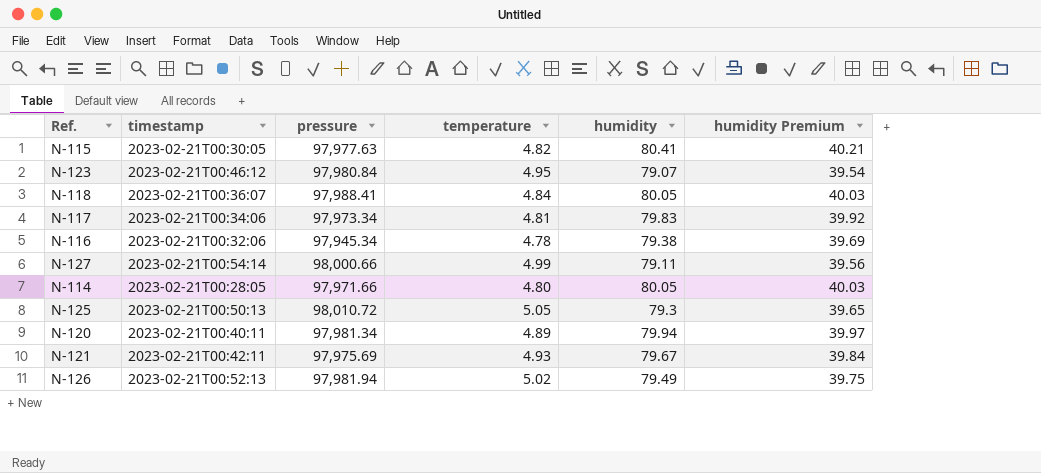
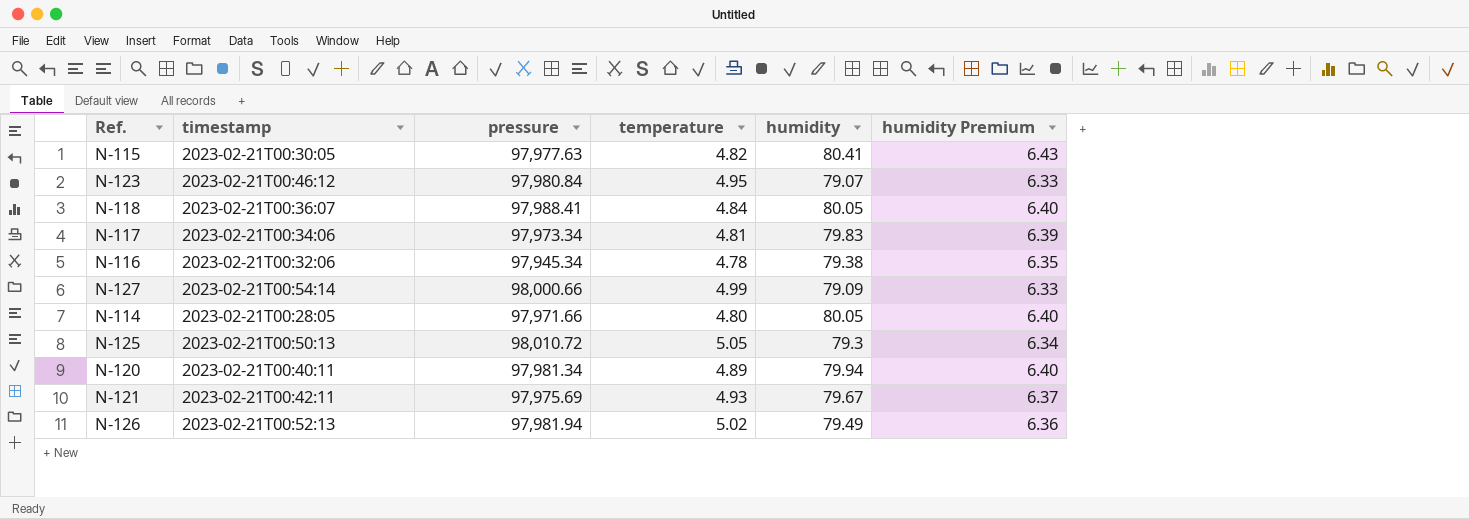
column humidity Premium | formula: [humidity] * 0.5 -> [humidity] * 0.08
N-127 | humidity: 79.11 -> 79.09

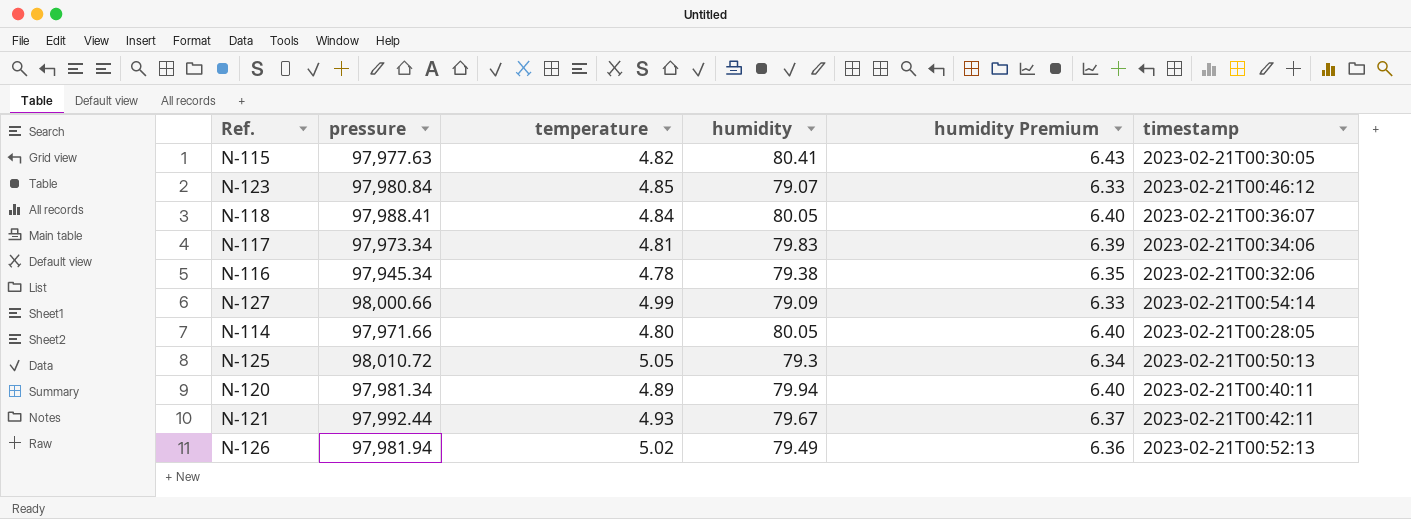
column timestamp | position: 2 -> 6
N-123 | temperature: 4.95 -> 4.85
N-121 | pressure: 97,975.69 -> 97,992.44

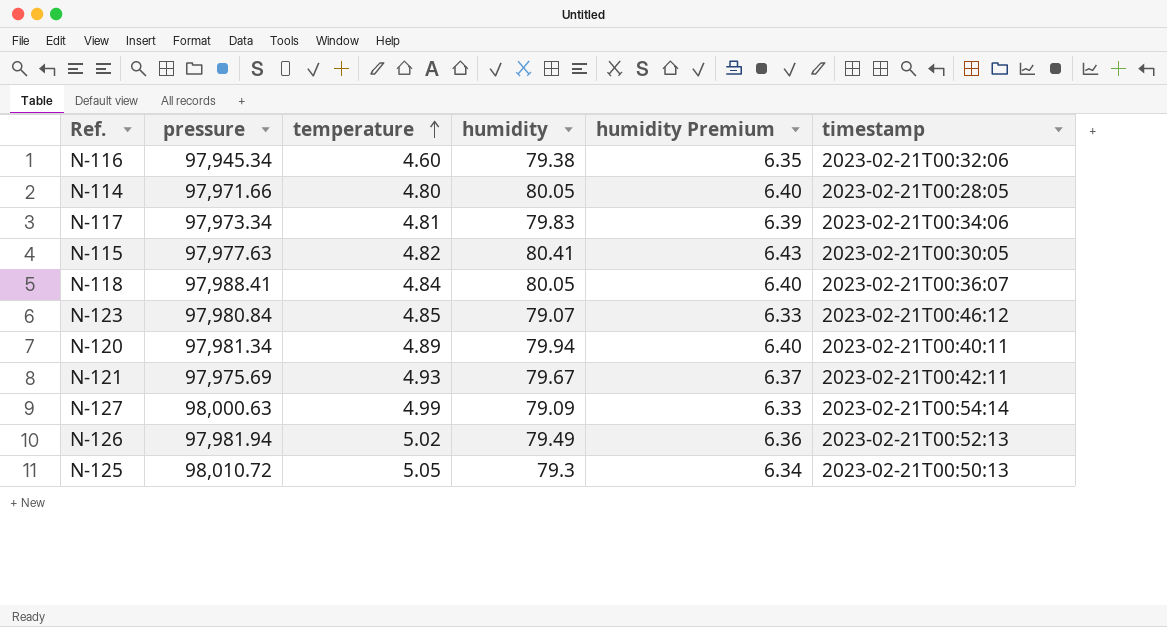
row order: none -> temperature ascending
N-116 | temperature: 4.78 -> 4.60
N-121 | pressure: 97,992.44 -> 97,975.69
N-127 | pressure: 98,000.66 -> 98,000.63

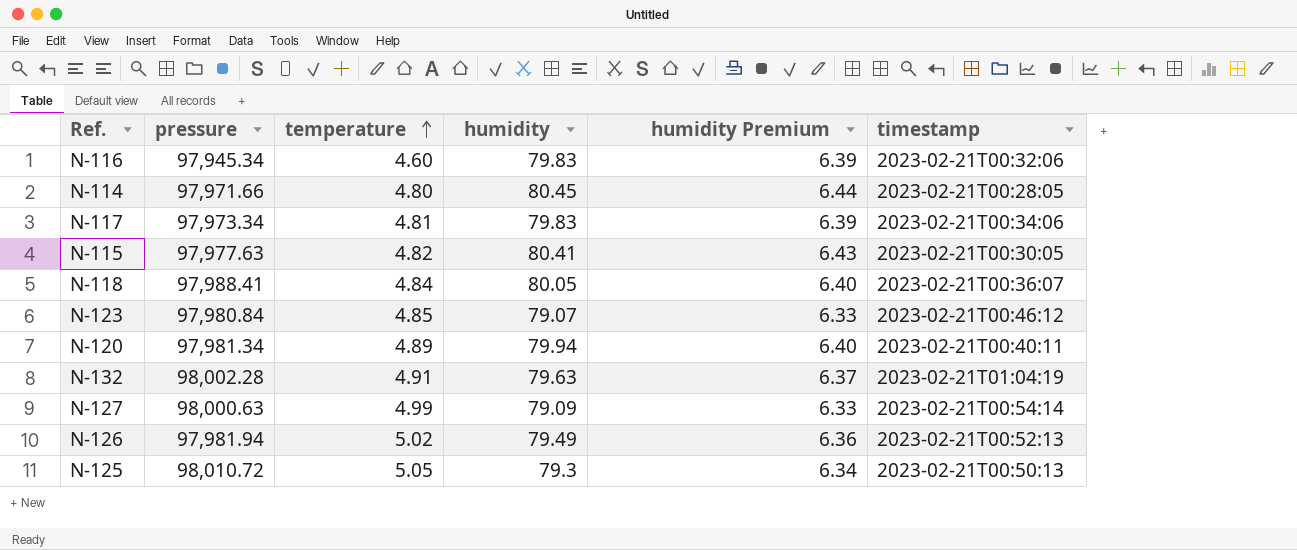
row N-121: 97,975.69 | 4.93 | 79.67 | 6.37 | 2023-02-21T00:42:11 -> none
N-116 | humidity: 79.38 -> 79.83
N-116 | humidity Premium: 6.35 -> 6.39
N-114 | humidity: 80.05 -> 80.45
N-114 | humidity Premium: 6.40 -> 6.44
row N-132: none -> 98,002.28 | 4.91 | 79.63 | 6.37 | 2023-02-21T01:04:19

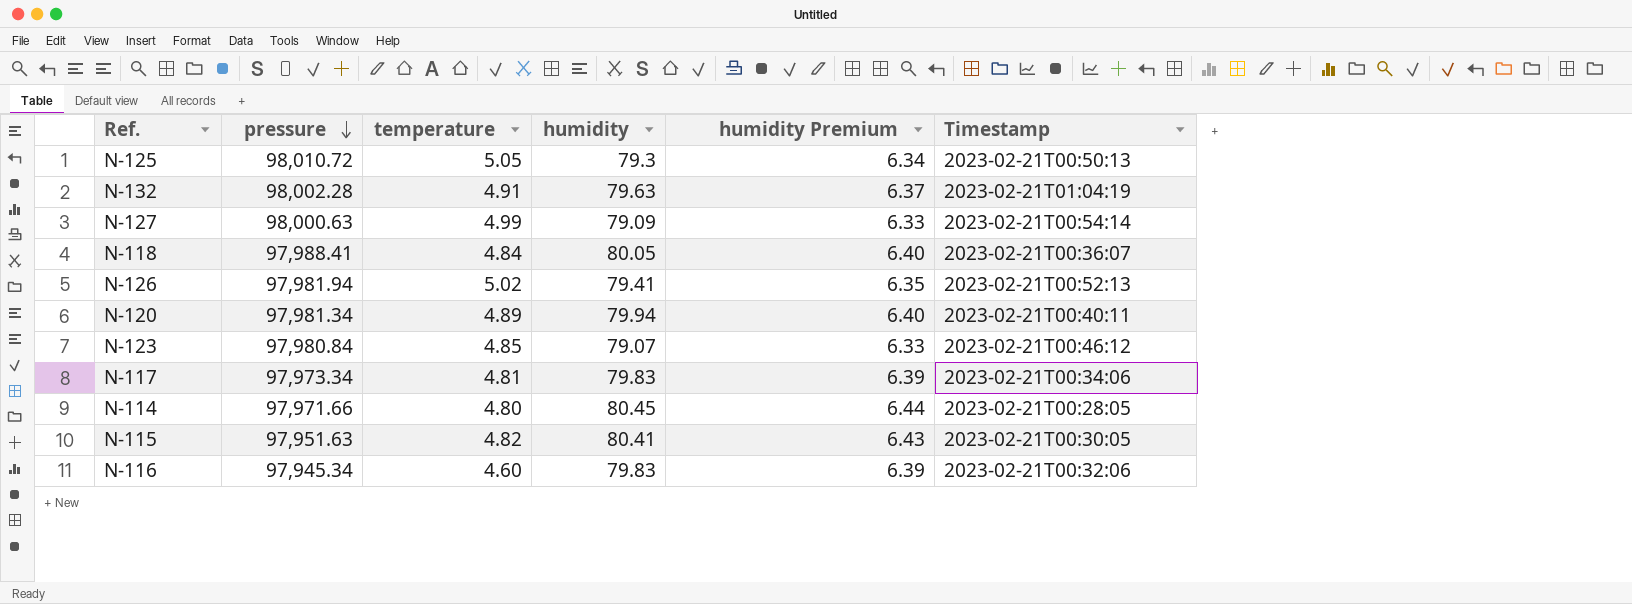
row order: temperature ascending -> pressure descending
column name: timestamp -> Timestamp
N-126 | humidity: 79.49 -> 79.41
N-126 | humidity Premium: 6.36 -> 6.35
N-115 | pressure: 97,977.63 -> 97,951.63

